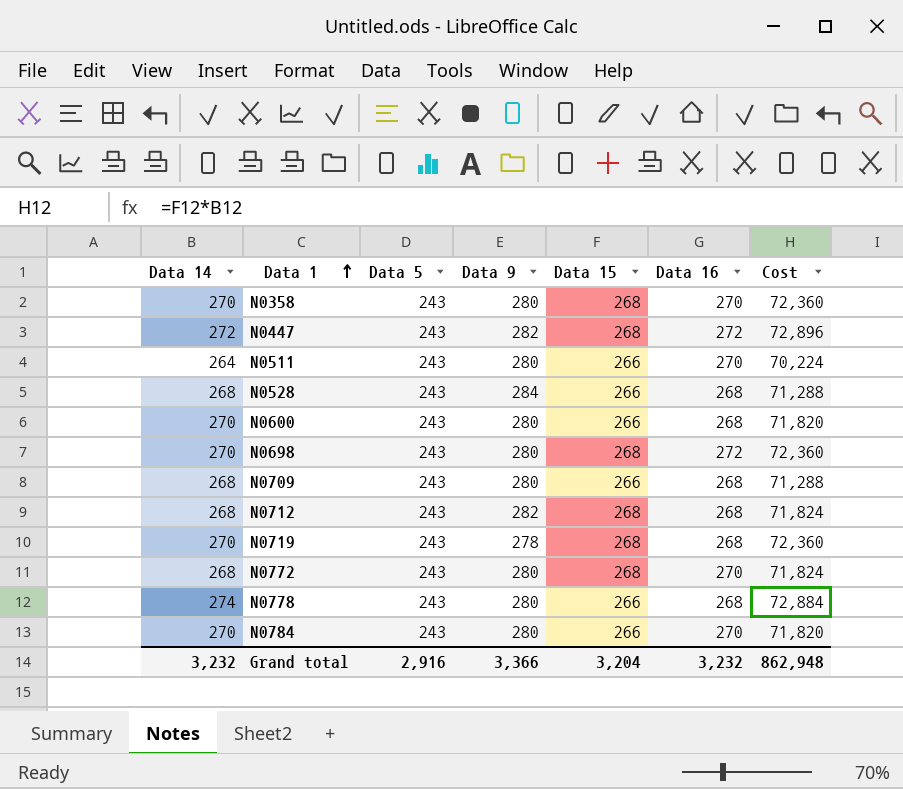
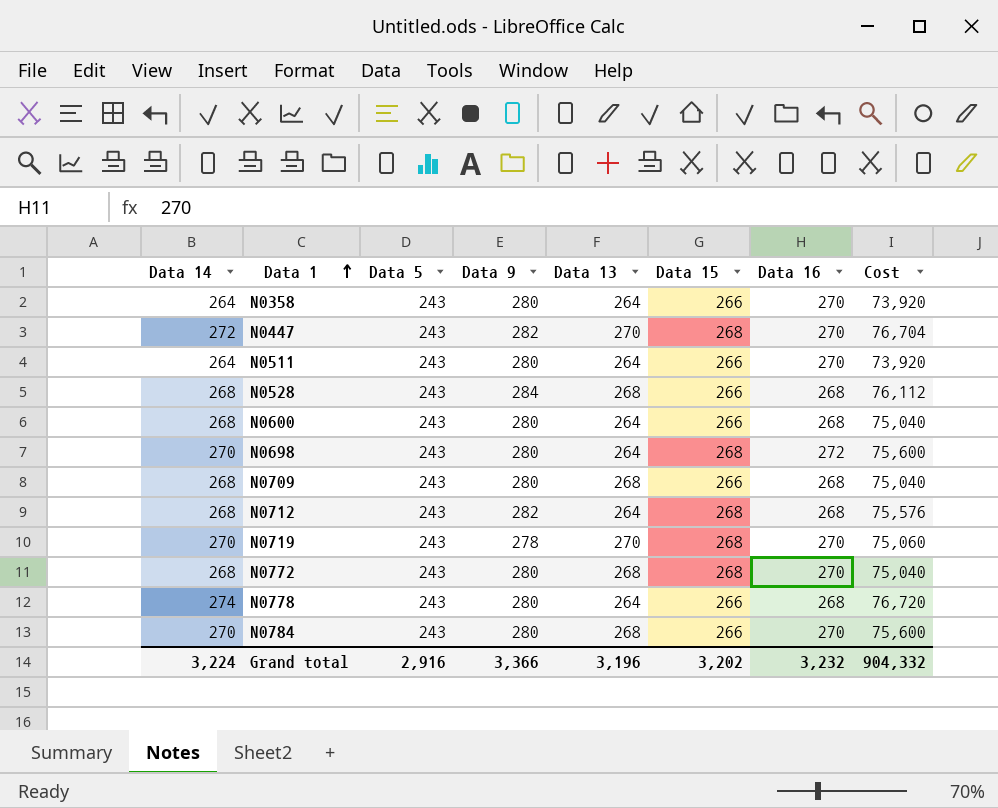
column Data 13 | position: none -> 5
column Cost | formula: [Data 14] * [Data 15] -> [Data 14] * [Data 9]
N0358 | Data 14: 270 -> 264
N0358 | Data 15: 268 -> 266
N0447 | Data 16: 272 -> 270
N0600 | Data 14: 270 -> 268
N0719 | Data 16: 268 -> 270
Grand total | Data 14: 3,232 -> 3,224
Grand total | Data 15: 3,204 -> 3,202
Grand total | Cost: 862,948 -> 904,332

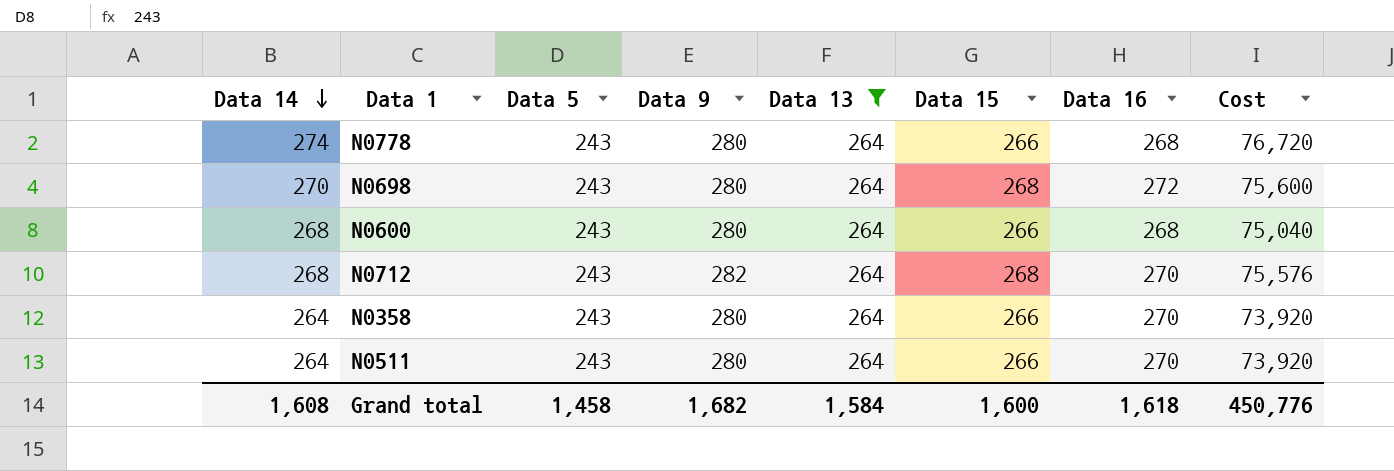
filter: none -> Data 13 = 264
row order: Data 1 ascending -> Data 14 descending
N0712 | Data 16: 268 -> 270
Grand total | Data 14: 3,224 -> 1,608
Grand total | Data 5: 2,916 -> 1,458
Grand total | Data 9: 3,366 -> 1,682
Grand total | Data 13: 3,196 -> 1,584
Grand total | Data 15: 3,202 -> 1,600
Grand total | Data 16: 3,232 -> 1,618
Grand total | Cost: 904,332 -> 450,776

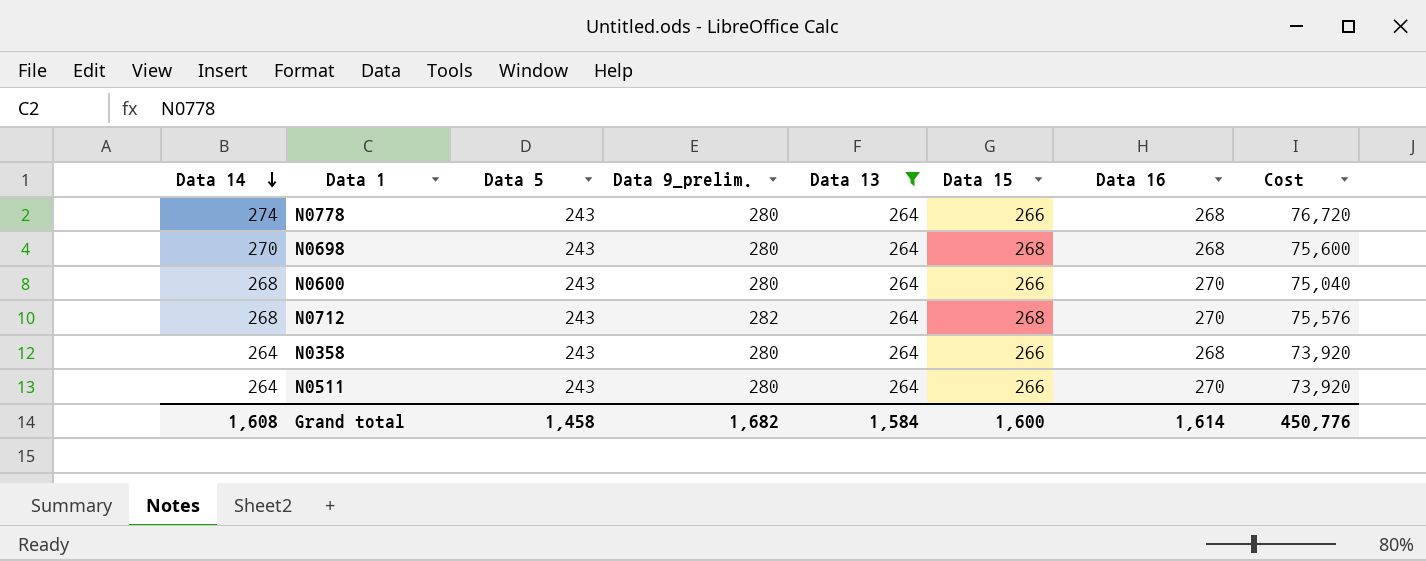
column name: Data 9 -> Data 9_prelim.
N0698 | Data 16: 272 -> 268
N0600 | Data 16: 268 -> 270
N0358 | Data 16: 270 -> 268
Grand total | Data 16: 1,618 -> 1,614

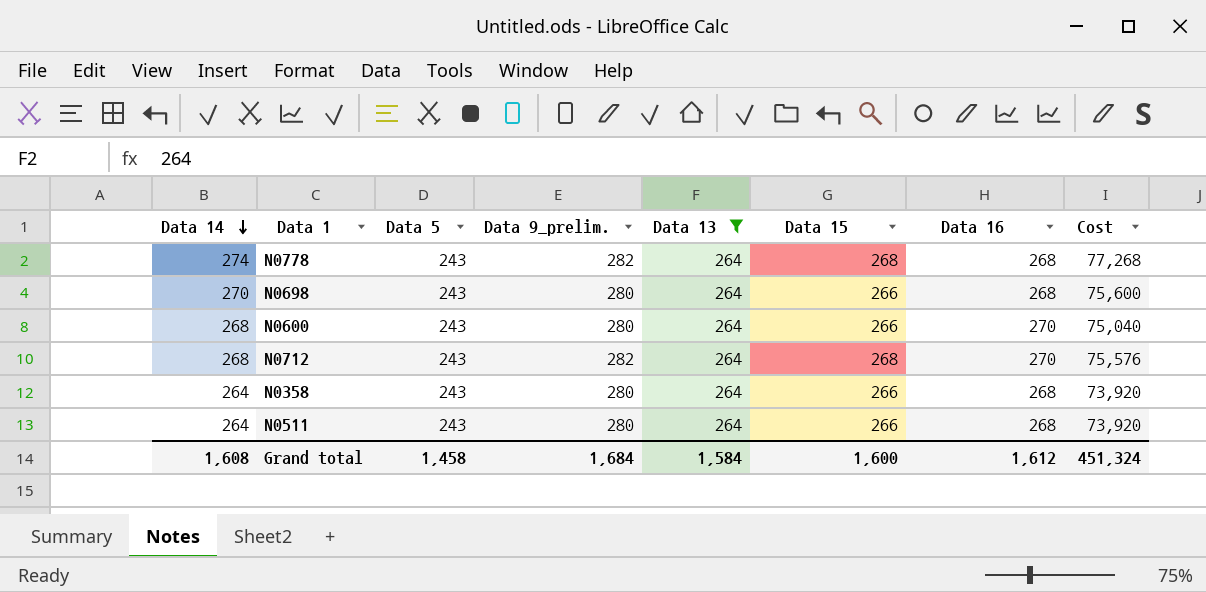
N0778 | Data 9_prelim.: 280 -> 282
N0778 | Data 15: 266 -> 268
N0778 | Cost: 76,720 -> 77,268
N0698 | Data 15: 268 -> 266
N0511 | Data 16: 270 -> 268
Grand total | Data 9_prelim.: 1,682 -> 1,684
Grand total | Data 16: 1,614 -> 1,612
Grand total | Cost: 450,776 -> 451,324

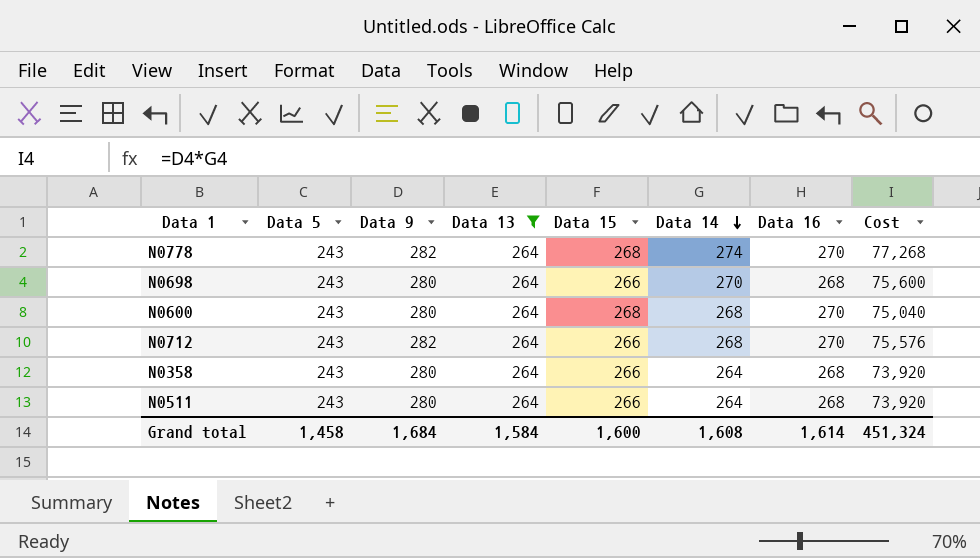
column name: Data 9_prelim. -> Data 9
column Data 14 | position: 1 -> 6
N0778 | Data 16: 268 -> 270
N0600 | Data 15: 266 -> 268
N0712 | Data 15: 268 -> 266
Grand total | Data 16: 1,612 -> 1,614

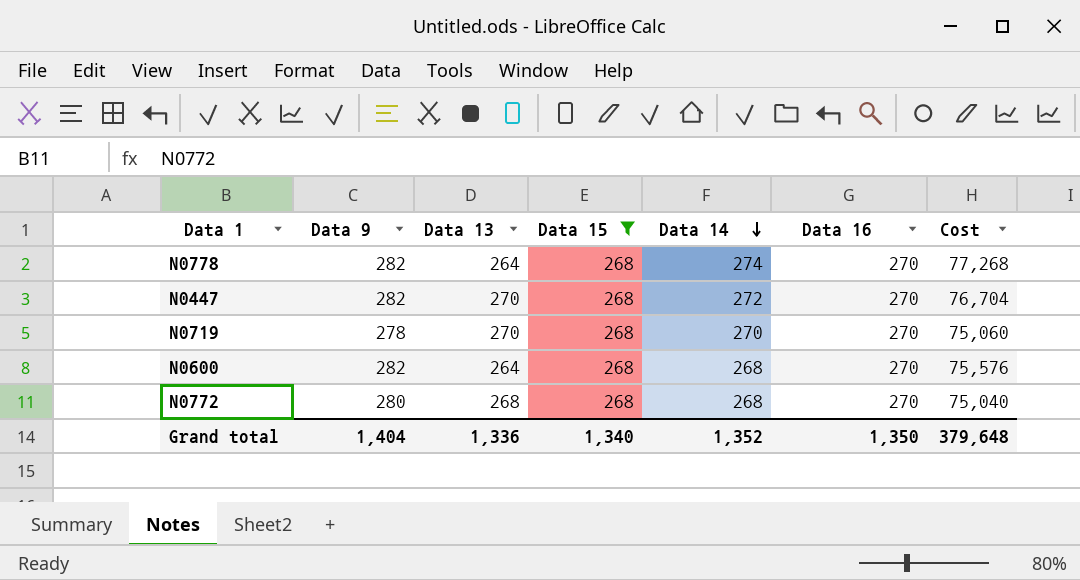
filter: Data 13 = 264 -> Data 15 = 268
column Data 5 | position: 2 -> none
N0600 | Data 9: 280 -> 282
N0600 | Cost: 75,040 -> 75,576
Grand total | Data 9: 1,684 -> 1,404
Grand total | Data 13: 1,584 -> 1,336
Grand total | Data 15: 1,600 -> 1,340
Grand total | Data 14: 1,608 -> 1,352
Grand total | Data 16: 1,614 -> 1,350
Grand total | Cost: 451,324 -> 379,648

